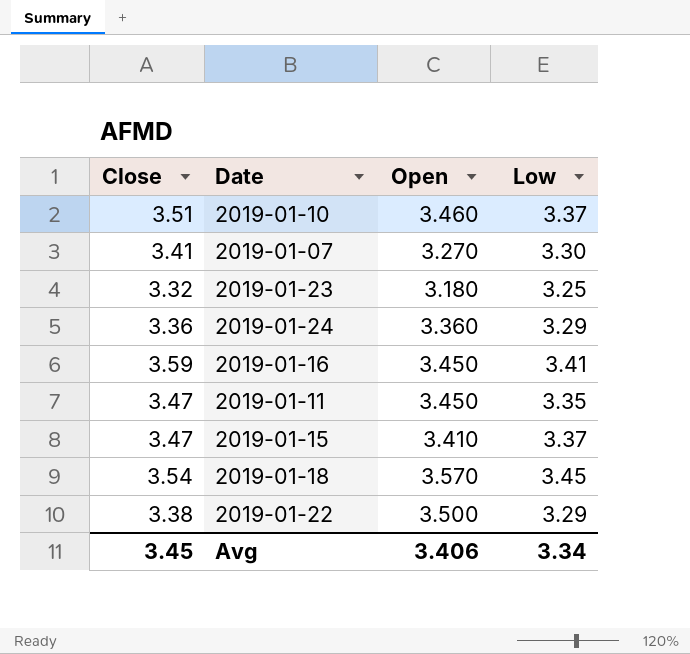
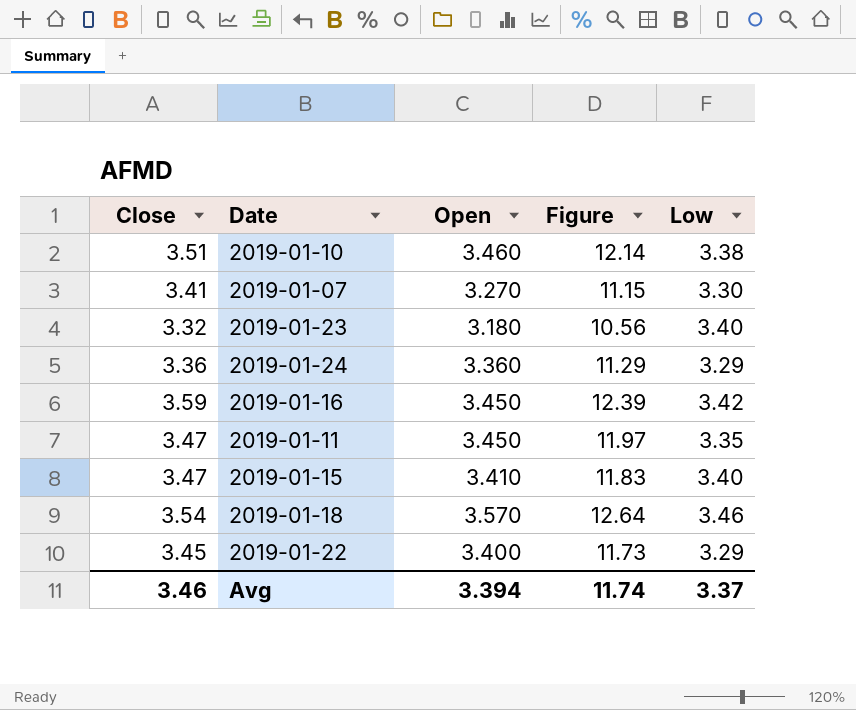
column Figure | formula: none -> [Close] * [Open]
2019-01-10 | Low: 3.37 -> 3.38
2019-01-23 | Low: 3.25 -> 3.40
2019-01-16 | Low: 3.41 -> 3.42
2019-01-15 | Low: 3.37 -> 3.40
2019-01-18 | Low: 3.45 -> 3.46
2019-01-22 | Close: 3.38 -> 3.45
2019-01-22 | Open: 3.500 -> 3.400
Avg | Close: 3.45 -> 3.46
Avg | Open: 3.406 -> 3.394
Avg | Low: 3.34 -> 3.37

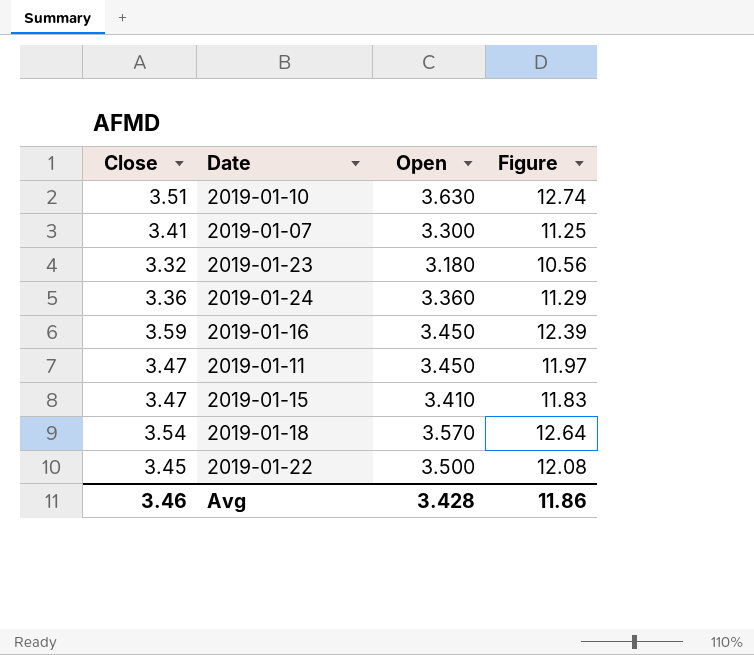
column Low | position: 5 -> none
2019-01-10 | Open: 3.460 -> 3.630
2019-01-10 | Figure: 12.14 -> 12.74
2019-01-07 | Open: 3.270 -> 3.300
2019-01-07 | Figure: 11.15 -> 11.25
2019-01-22 | Open: 3.400 -> 3.500
2019-01-22 | Figure: 11.73 -> 12.08
Avg | Open: 3.394 -> 3.428
Avg | Figure: 11.74 -> 11.86

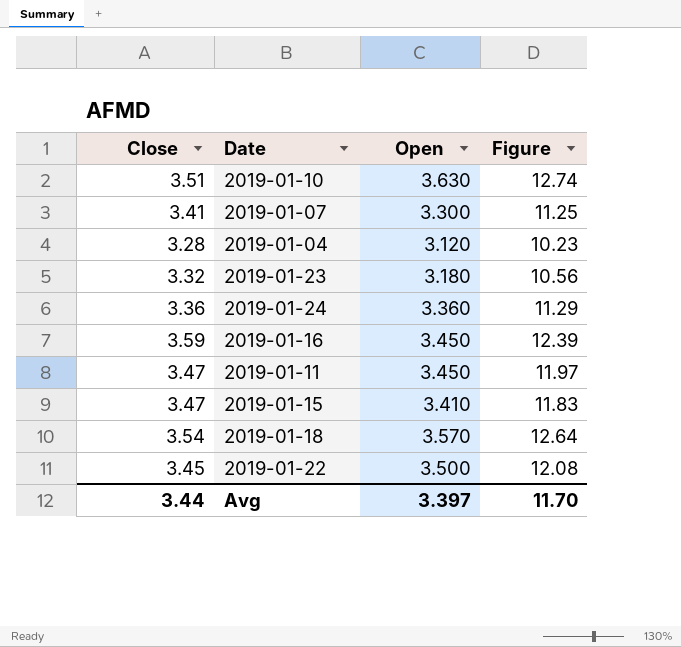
row 2019-01-04: none -> 3.28 | 3.120 | 10.23
Avg | Close: 3.46 -> 3.44
Avg | Open: 3.428 -> 3.397
Avg | Figure: 11.86 -> 11.70

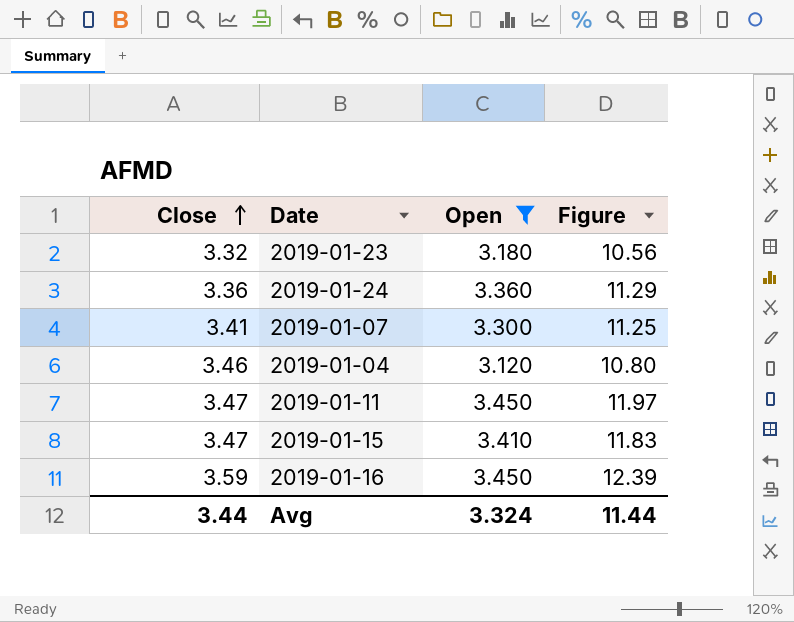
filter: none -> Open <= 3.450
row order: none -> Close ascending
2019-01-04 | Close: 3.28 -> 3.46
2019-01-04 | Figure: 10.23 -> 10.80
Avg | Open: 3.397 -> 3.324
Avg | Figure: 11.70 -> 11.44

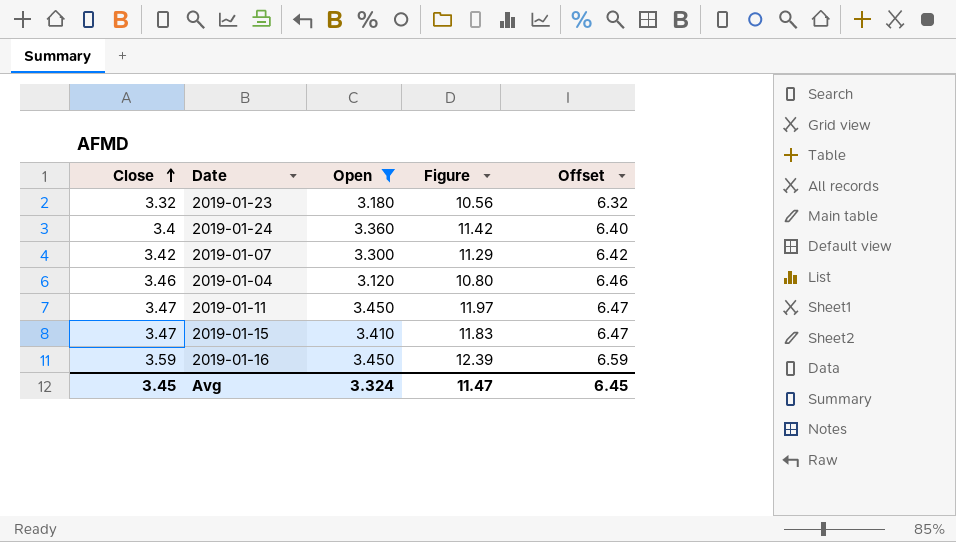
column Offset | formula: none -> [Close] + 3
2019-01-24 | Close: 3.36 -> 3.4
2019-01-24 | Figure: 11.29 -> 11.42
2019-01-07 | Close: 3.41 -> 3.42
2019-01-07 | Figure: 11.25 -> 11.29
Avg | Close: 3.44 -> 3.45
Avg | Figure: 11.44 -> 11.47

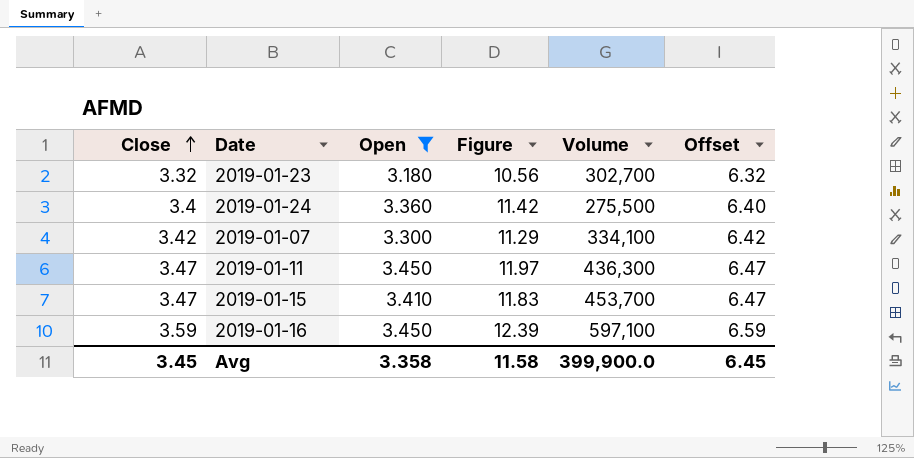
column Volume | position: none -> 5
row 2019-01-04: 3.46 | 3.120 | 10.80 | 6.46 -> none
Avg | Open: 3.324 -> 3.358
Avg | Figure: 11.47 -> 11.58

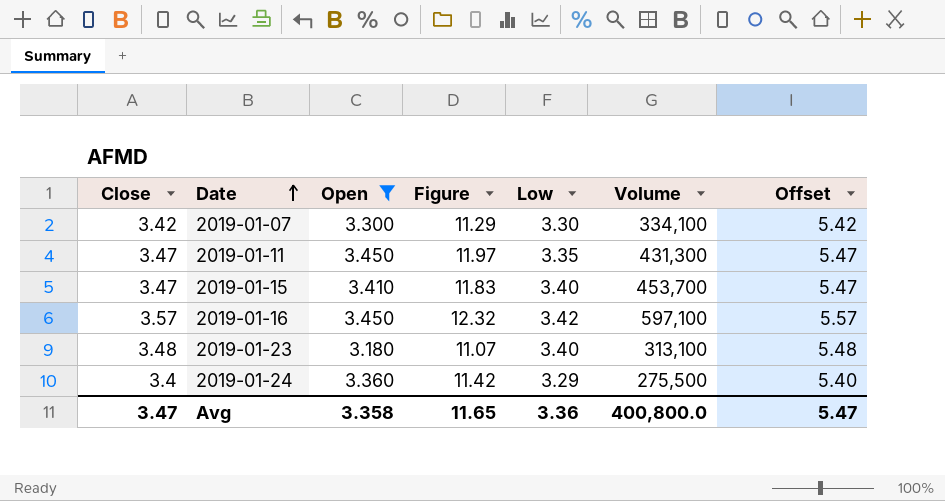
row order: Close ascending -> Date ascending
column Low | position: none -> 5
column Offset | formula: [Close] + 3 -> [Close] + 2
2019-01-11 | Volume: 436,300 -> 431,300
2019-01-16 | Close: 3.59 -> 3.57
2019-01-16 | Figure: 12.39 -> 12.32
2019-01-23 | Close: 3.32 -> 3.48
2019-01-23 | Figure: 10.56 -> 11.07
2019-01-23 | Volume: 302,700 -> 313,100
Avg | Close: 3.45 -> 3.47
Avg | Figure: 11.58 -> 11.65
Avg | Volume: 399,900.0 -> 400,800.0
Avg | Offset: 6.45 -> 5.47

